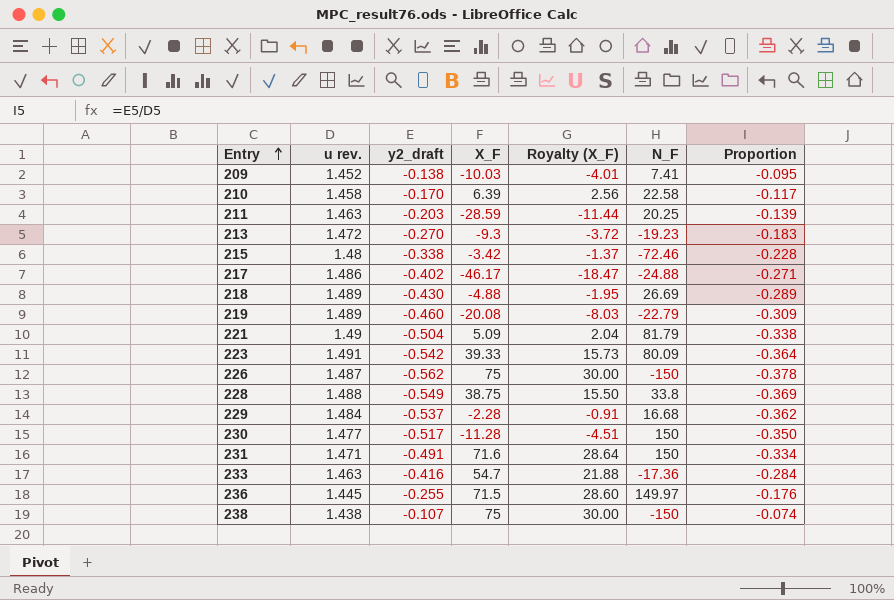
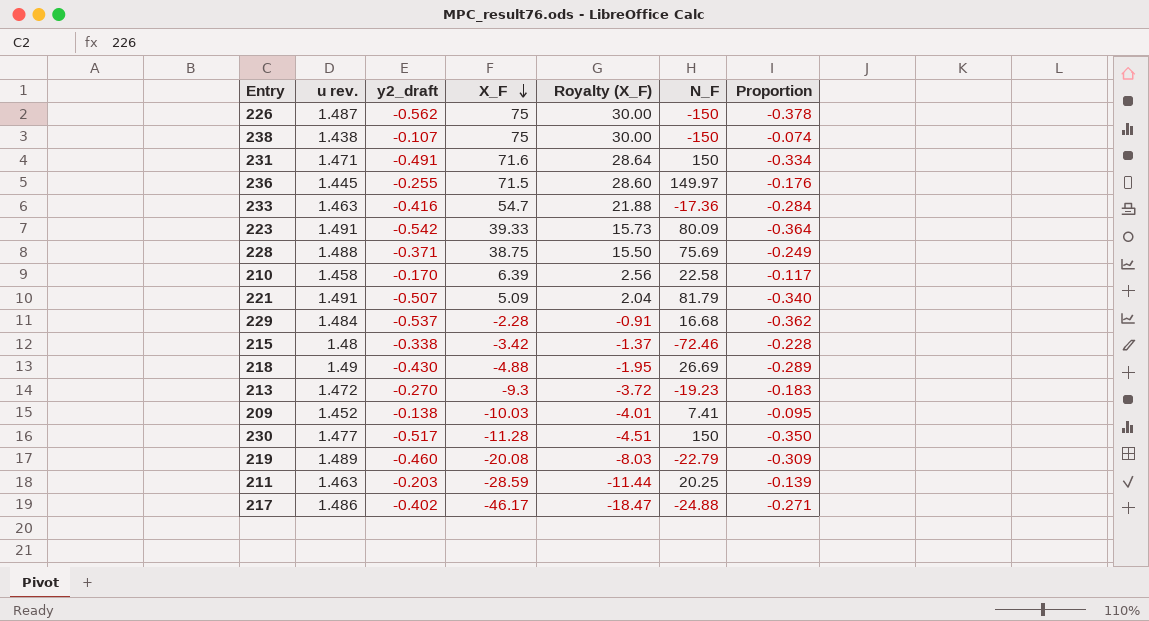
row order: Entry ascending -> X_F descending
228 | y2_draft: -0.549 -> -0.371
228 | N_F: 33.8 -> 75.69
228 | Proportion: -0.369 -> -0.249
221 | u rev.: 1.49 -> 1.491
221 | y2_draft: -0.504 -> -0.507
221 | Proportion: -0.338 -> -0.340
218 | u rev.: 1.489 -> 1.49

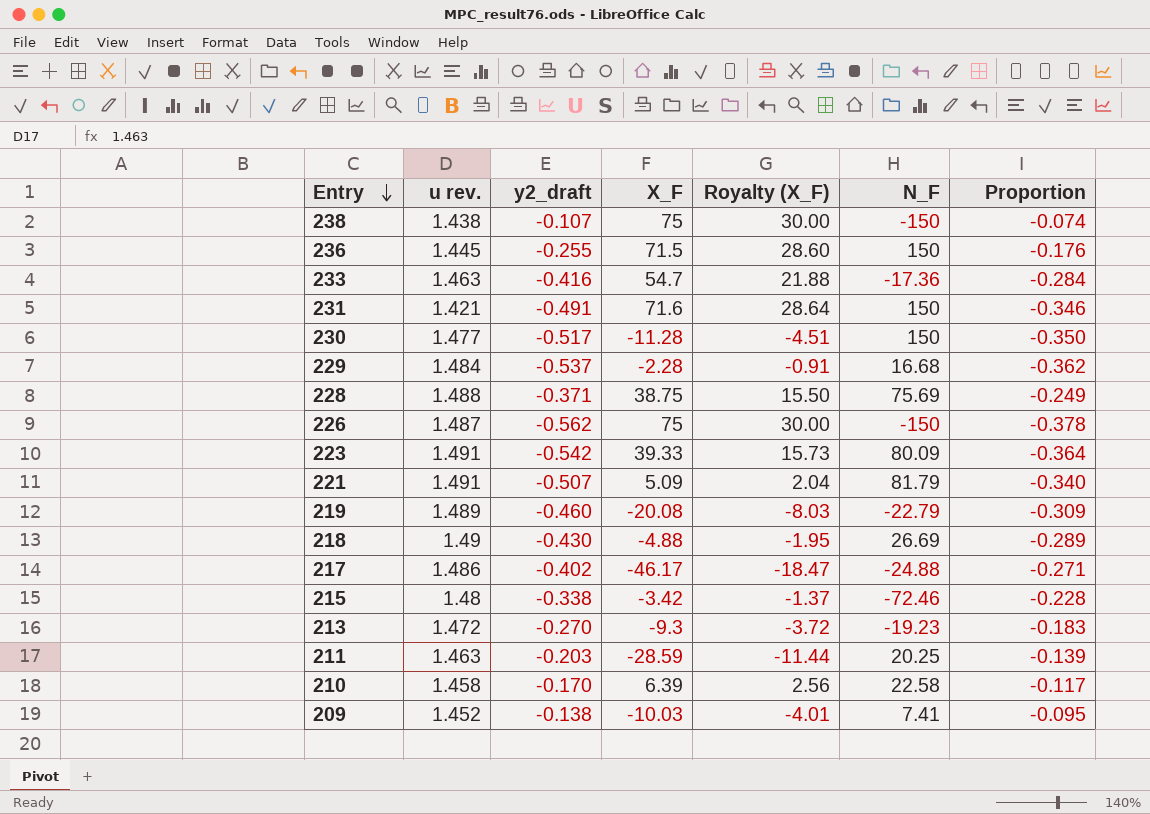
row order: X_F descending -> Entry descending
236 | N_F: 149.97 -> 150
231 | u rev.: 1.471 -> 1.421
231 | Proportion: -0.334 -> -0.346

